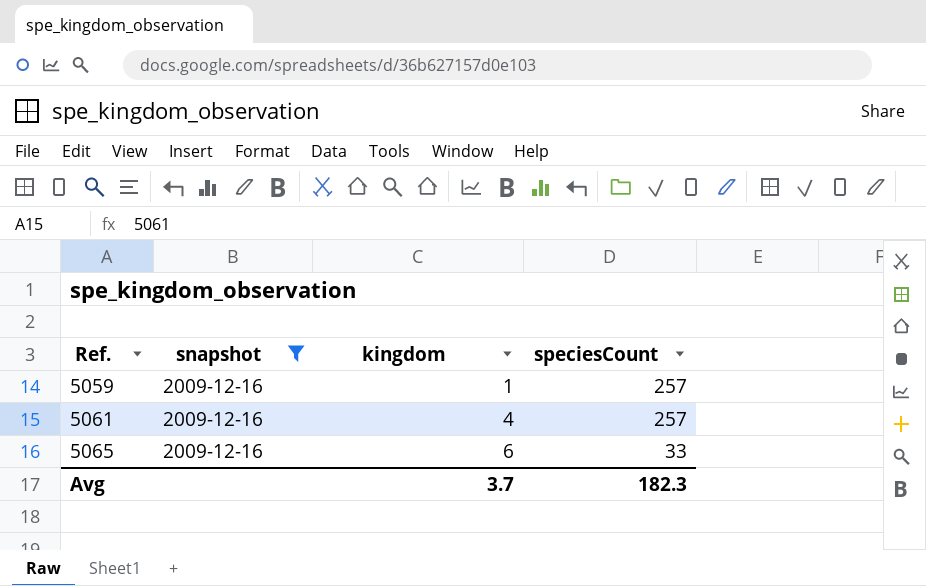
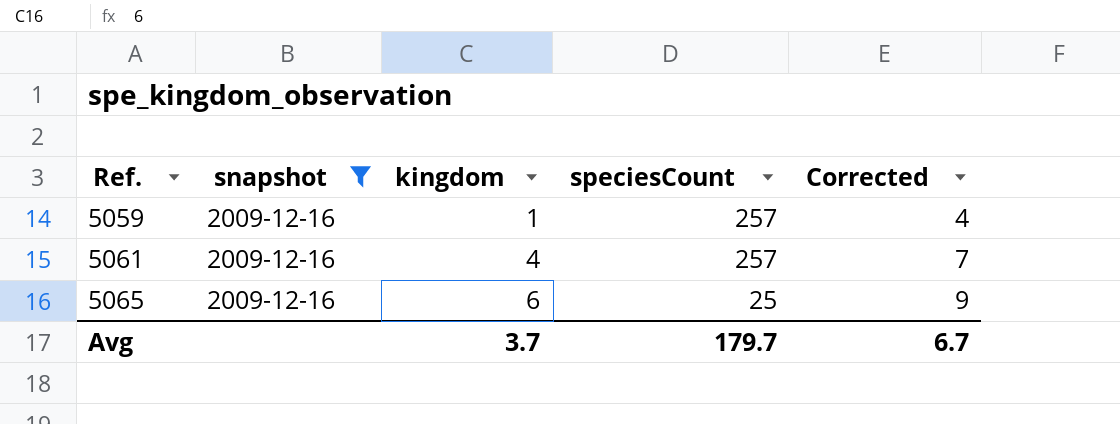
column Corrected | formula: none -> [kingdom] + 3
5065 | speciesCount: 33 -> 25
Avg | speciesCount: 182.3 -> 179.7

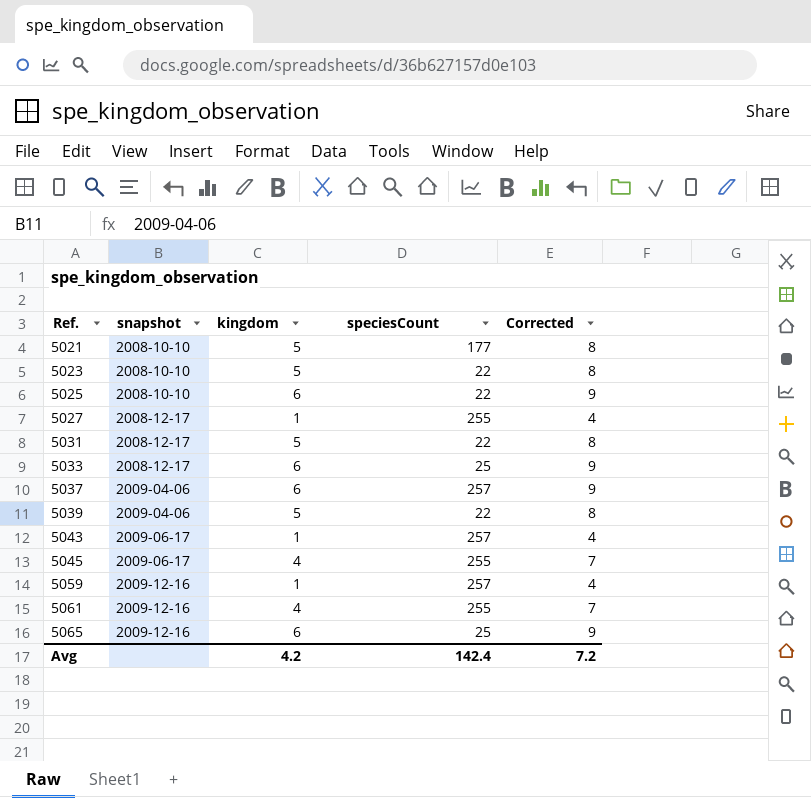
filter: snapshot = 2009-12-16 -> none
5061 | speciesCount: 257 -> 255
Avg | kingdom: 3.7 -> 4.2
Avg | speciesCount: 179.7 -> 142.4
Avg | Corrected: 6.7 -> 7.2

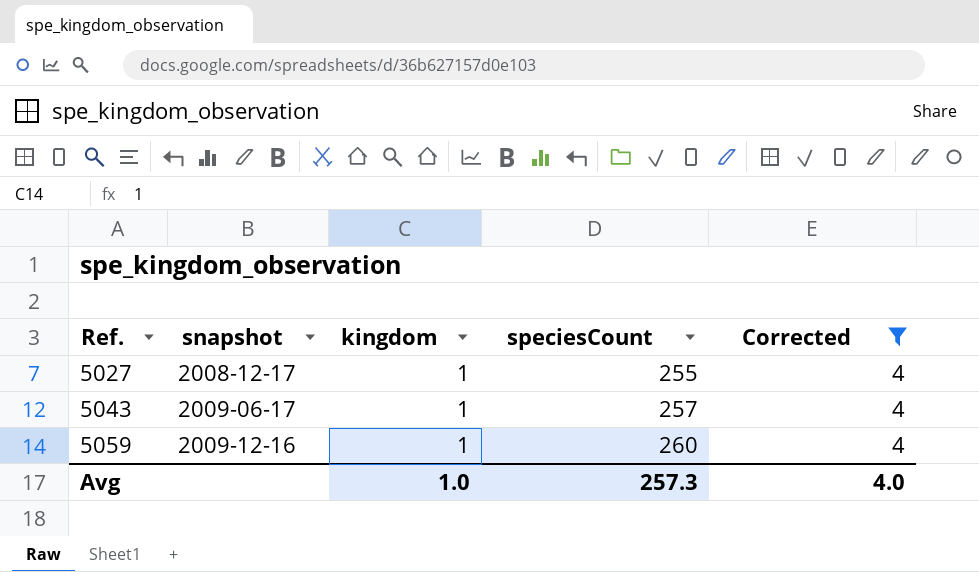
filter: none -> Corrected = 4
5059 | speciesCount: 257 -> 260
Avg | kingdom: 4.2 -> 1.0
Avg | speciesCount: 142.4 -> 257.3
Avg | Corrected: 7.2 -> 4.0

